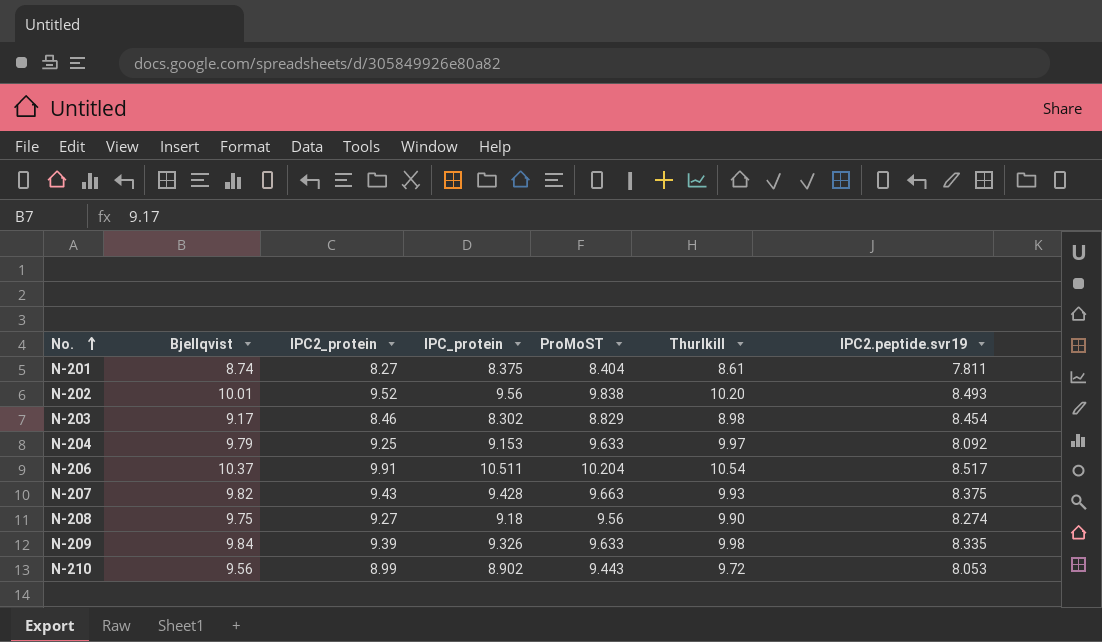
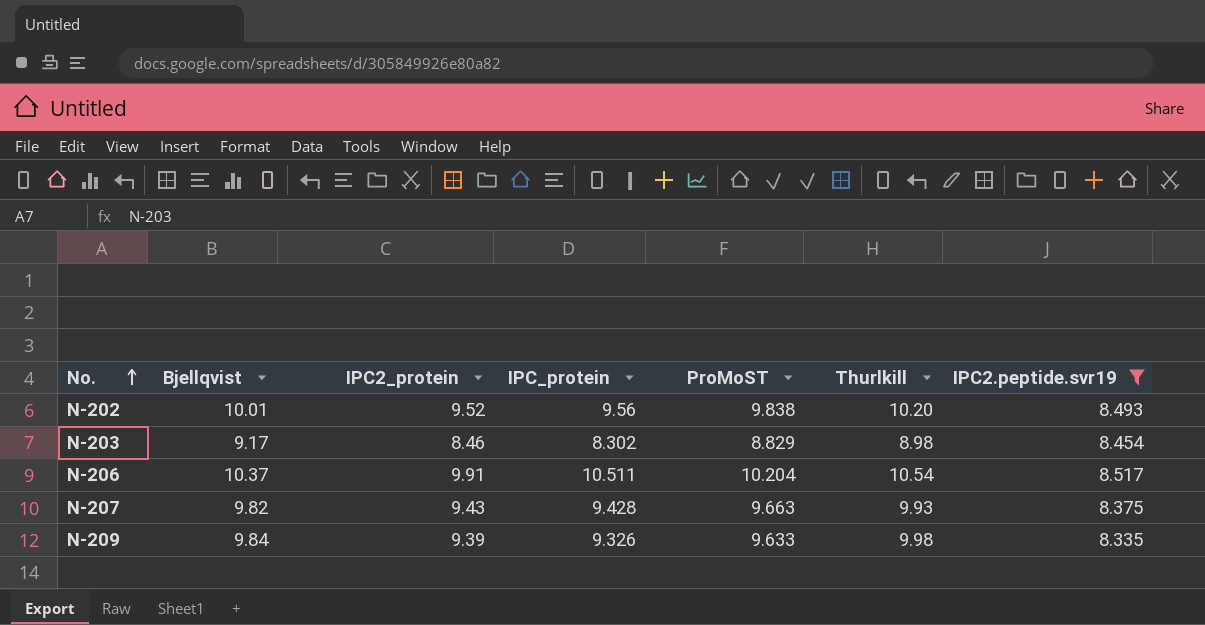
filter: none -> IPC2.peptide.svr19 >= 8.335

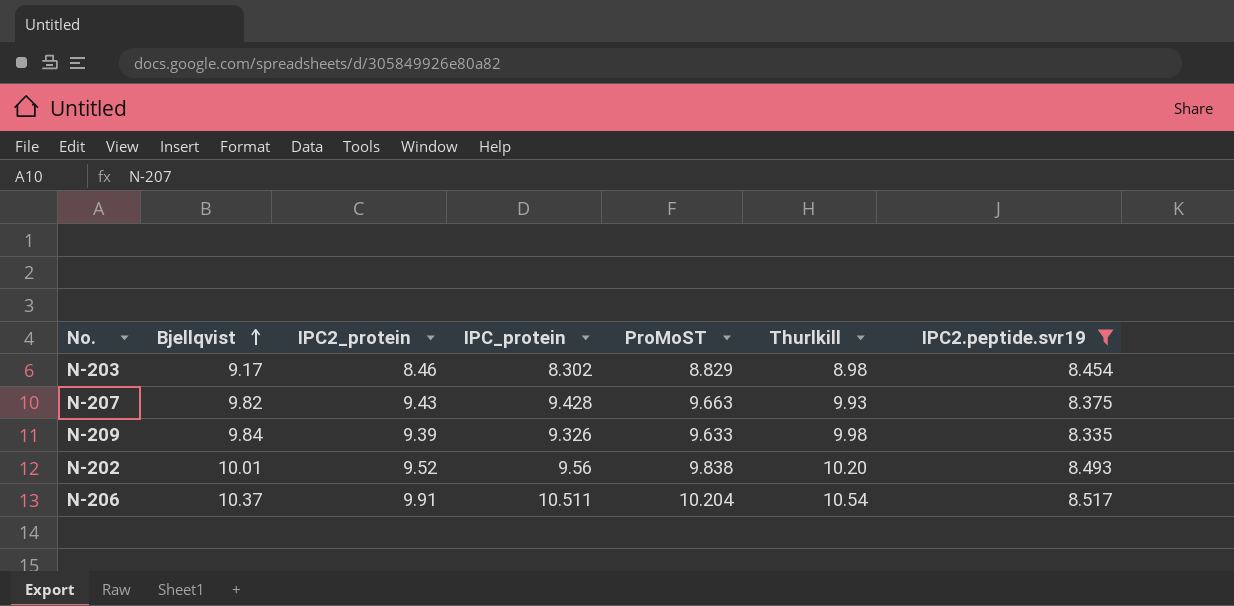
row order: No. ascending -> Bjellqvist ascending

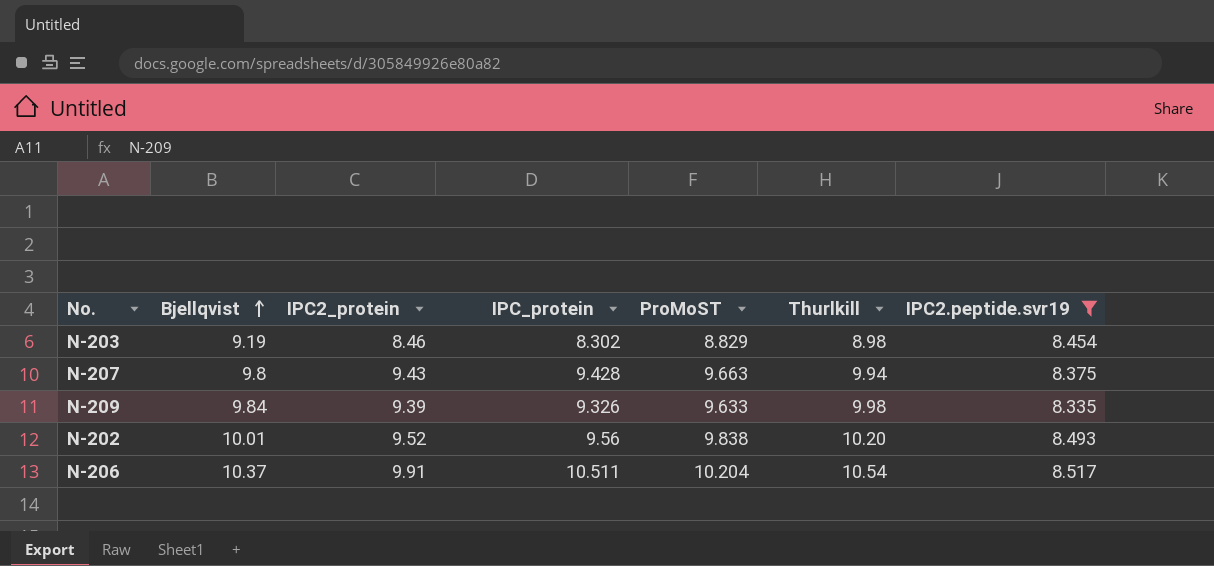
N-203 | Bjellqvist: 9.17 -> 9.19
N-207 | Bjellqvist: 9.82 -> 9.8
N-207 | Thurlkill: 9.93 -> 9.94

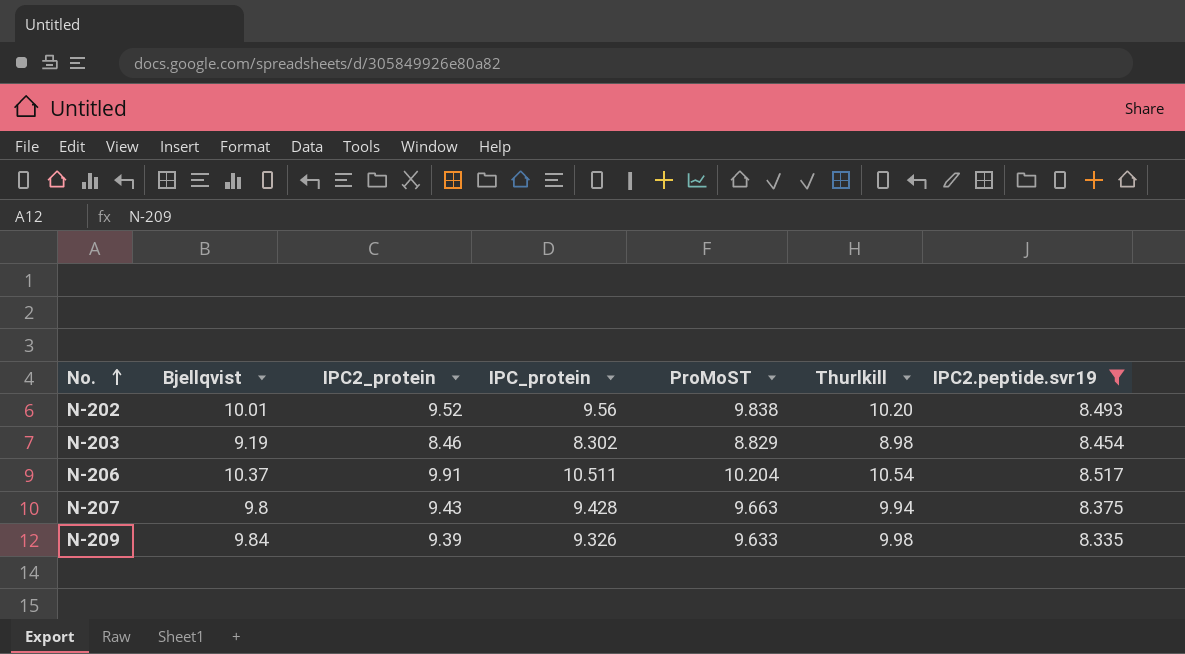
row order: Bjellqvist ascending -> No. ascending

